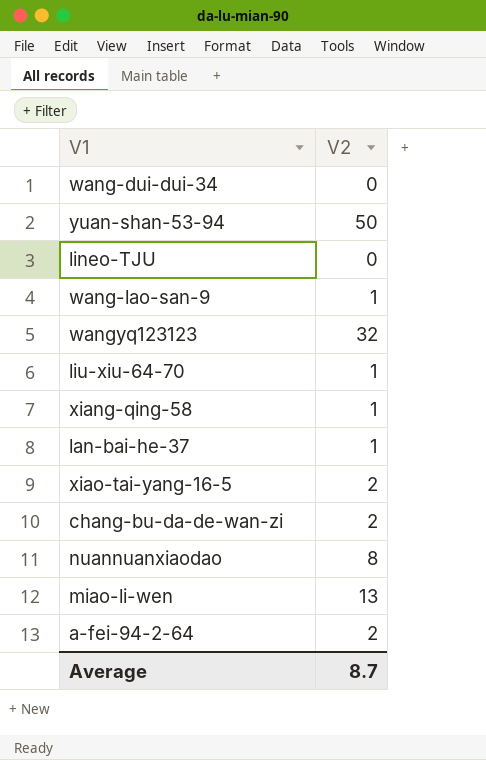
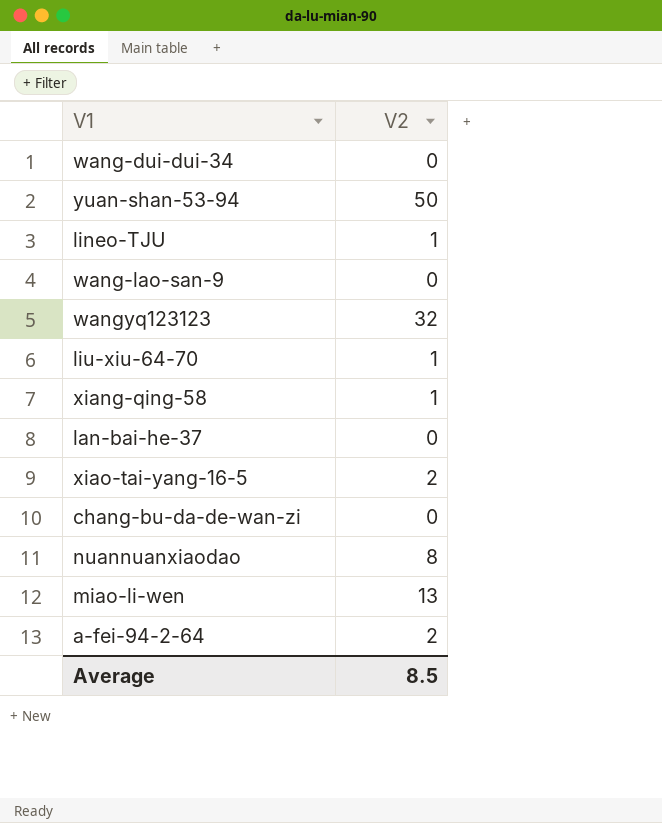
lineo-TJU | V2: 0 -> 1
wang-lao-san-9 | V2: 1 -> 0
lan-bai-he-37 | V2: 1 -> 0
chang-bu-da-de-wan-zi | V2: 2 -> 0
Average | V2: 8.7 -> 8.5

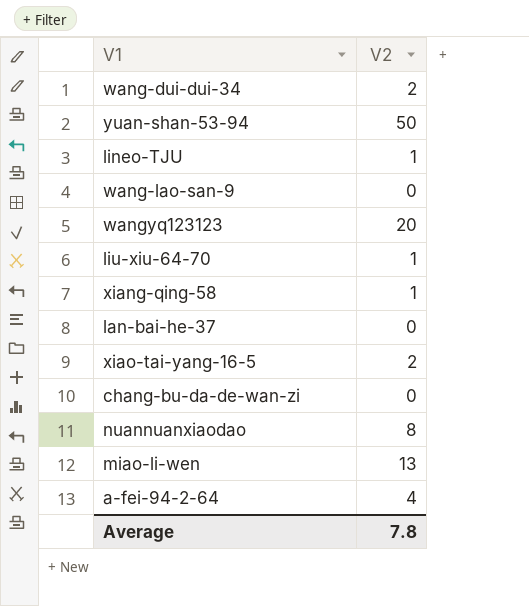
wang-dui-dui-34 | V2: 0 -> 2
wangyq123123 | V2: 32 -> 20
a-fei-94-2-64 | V2: 2 -> 4
Average | V2: 8.5 -> 7.8

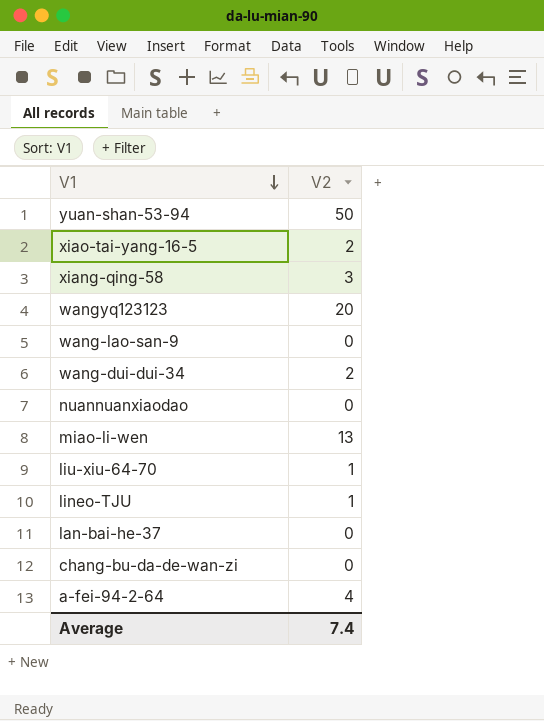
row order: none -> V1 descending
xiang-qing-58 | V2: 1 -> 3
nuannuanxiaodao | V2: 8 -> 0
Average | V2: 7.8 -> 7.4

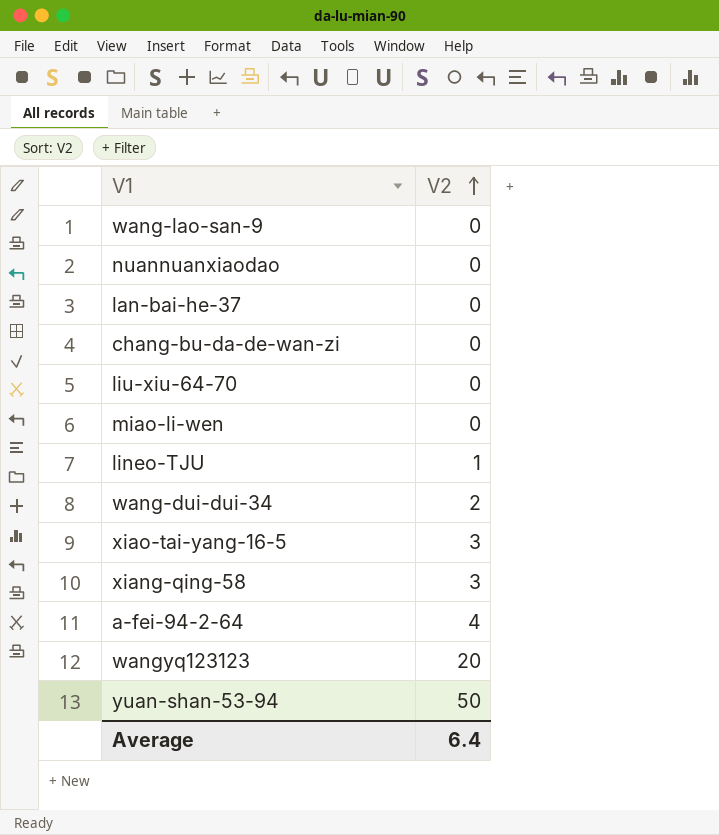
row order: V1 descending -> V2 ascending
liu-xiu-64-70 | V2: 1 -> 0
miao-li-wen | V2: 13 -> 0
xiao-tai-yang-16-5 | V2: 2 -> 3
Average | V2: 7.4 -> 6.4

